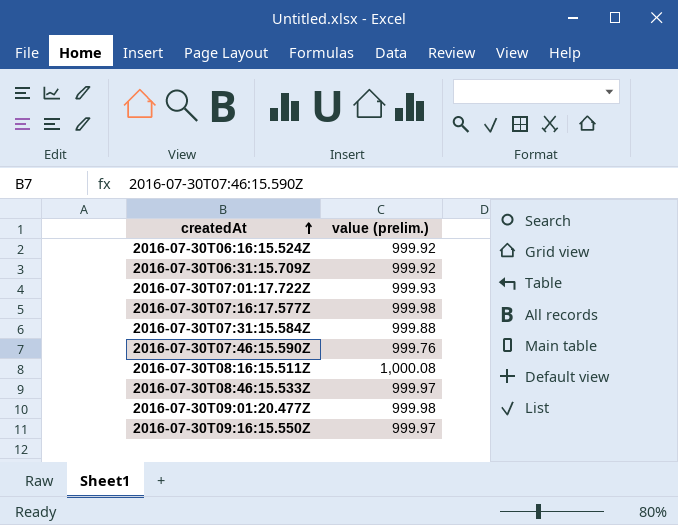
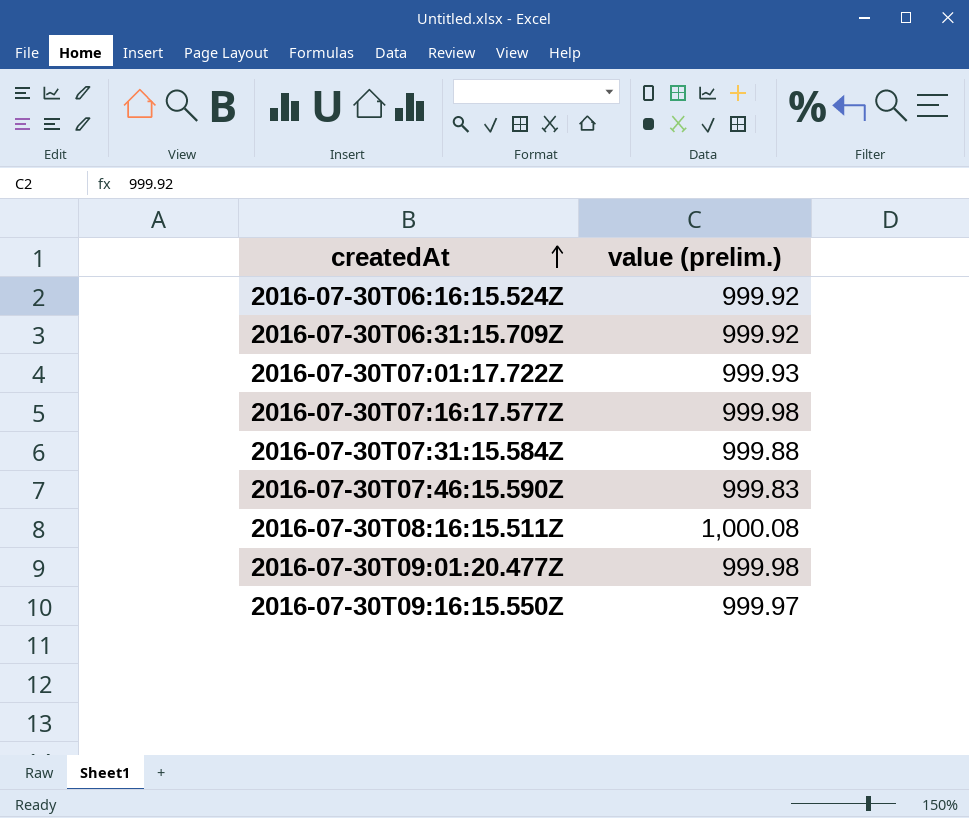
row 2016-07-30T08:46:15.533Z: 999.97 -> none
2016-07-30T07:46:15.590Z | value (prelim.): 999.76 -> 999.83

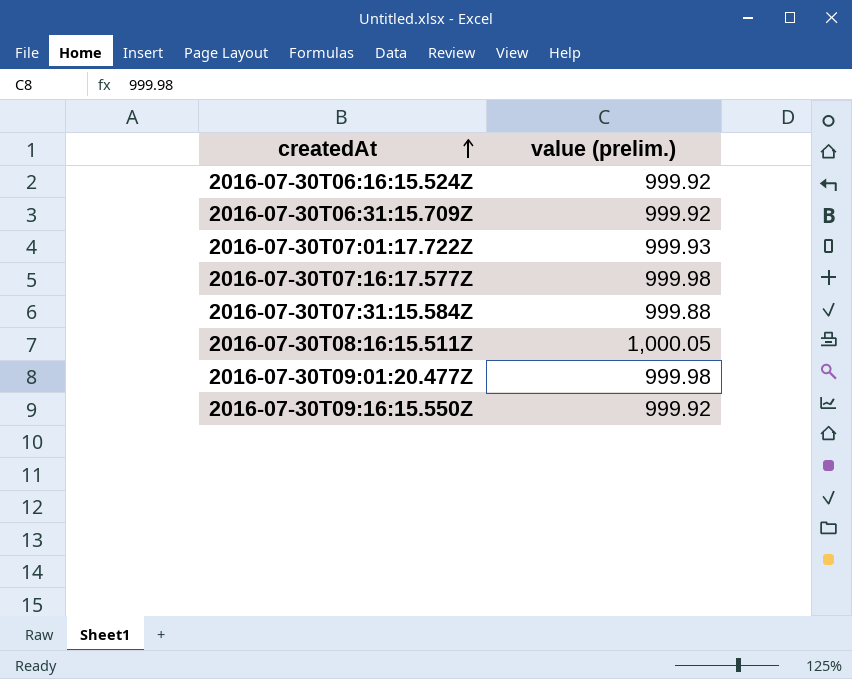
row 2016-07-30T07:46:15.590Z: 999.83 -> none
2016-07-30T08:16:15.511Z | value (prelim.): 1,000.08 -> 1,000.05
2016-07-30T09:16:15.550Z | value (prelim.): 999.97 -> 999.92

